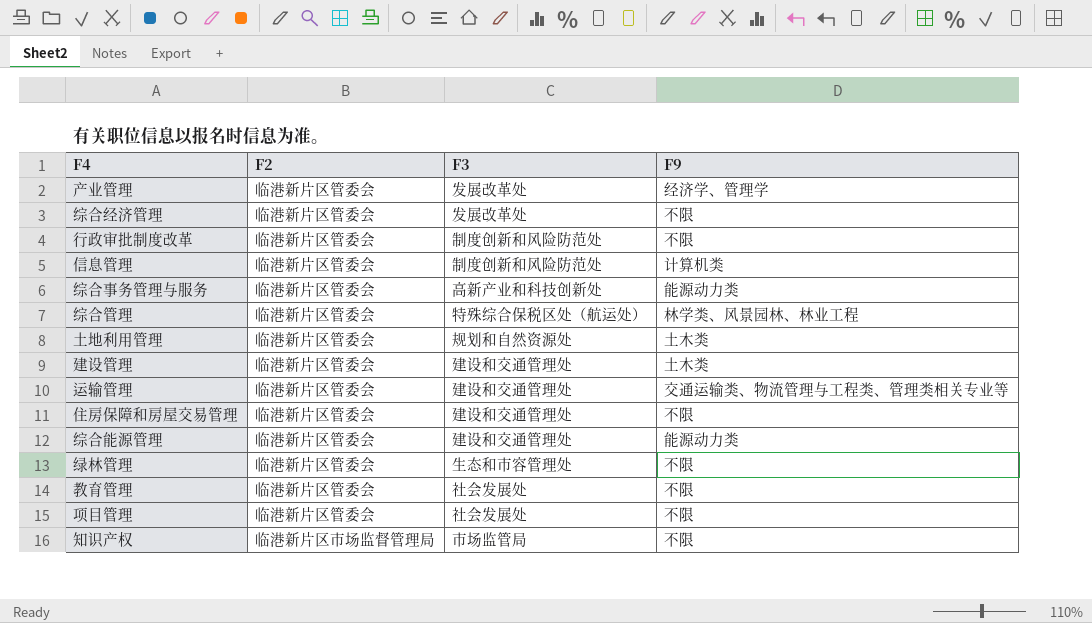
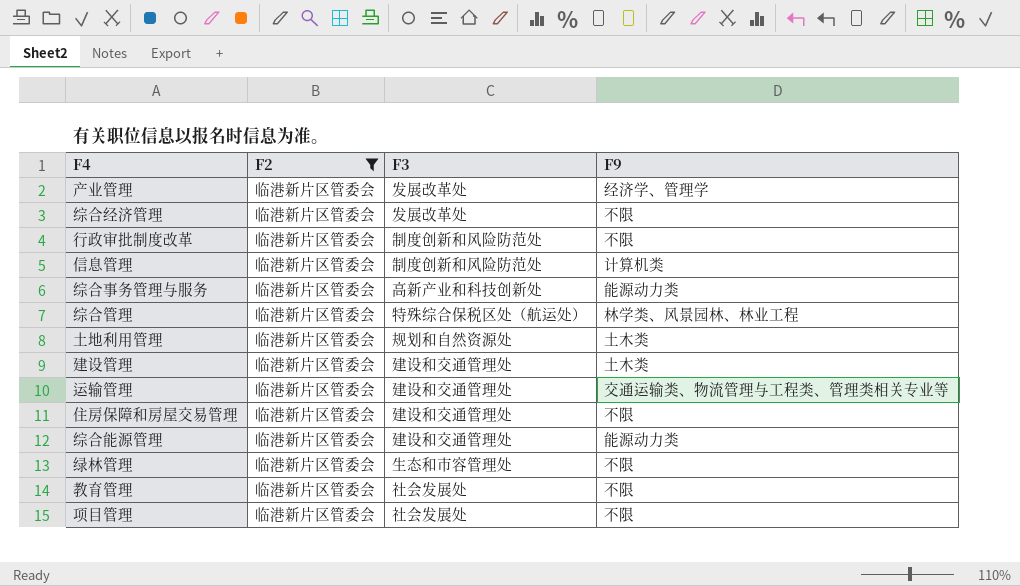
filter: none -> F2 = 临港新片区管委会

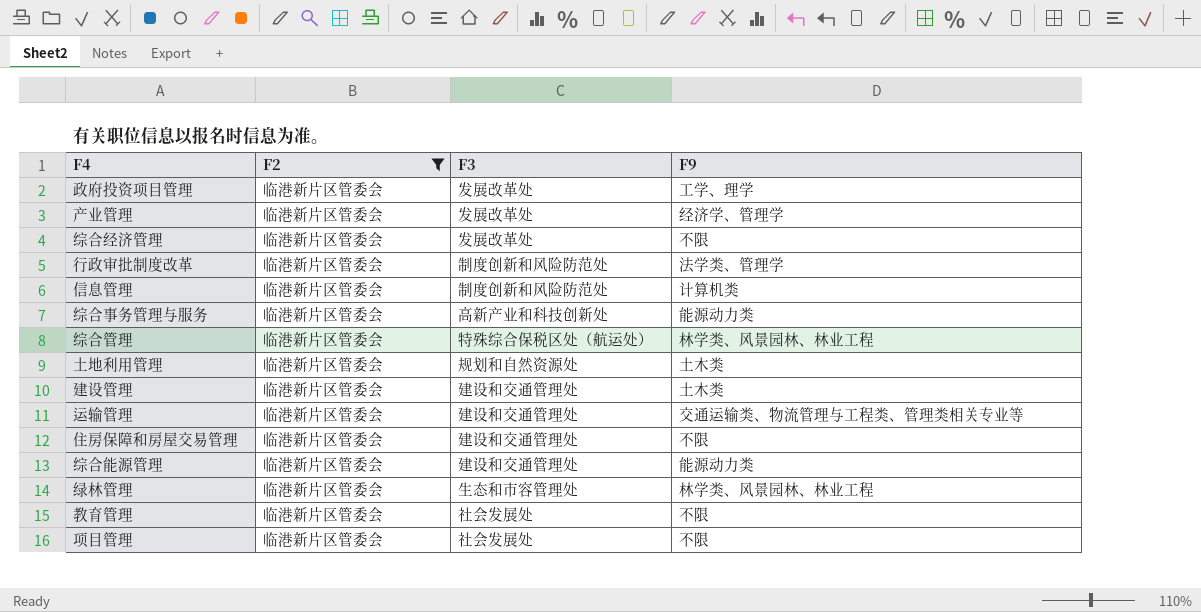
row 政府投资项目管理: none -> 临港新片区管委会 | 发展改革处 | 工学、理学
行政审批制度改革 | F9: 不限 -> 法学类、管理学
绿林管理 | F9: 不限 -> 林学类、风景园林、林业工程

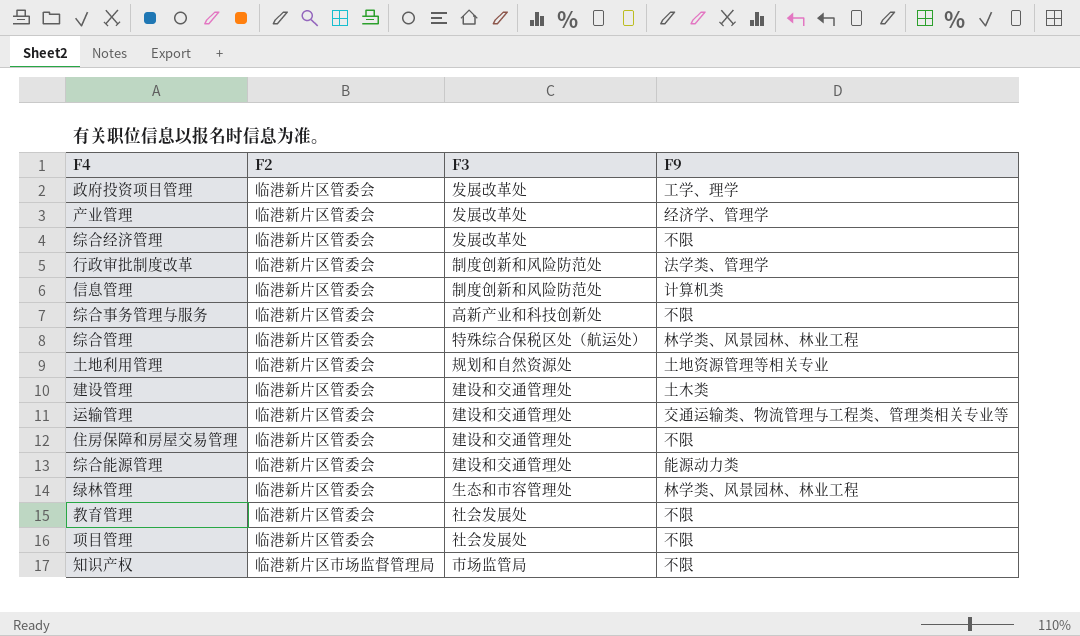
filter: F2 = 临港新片区管委会 -> none
综合事务管理与服务 | F9: 能源动力类 -> 不限
土地利用管理 | F9: 土木类 -> 土地资源管理等相关专业

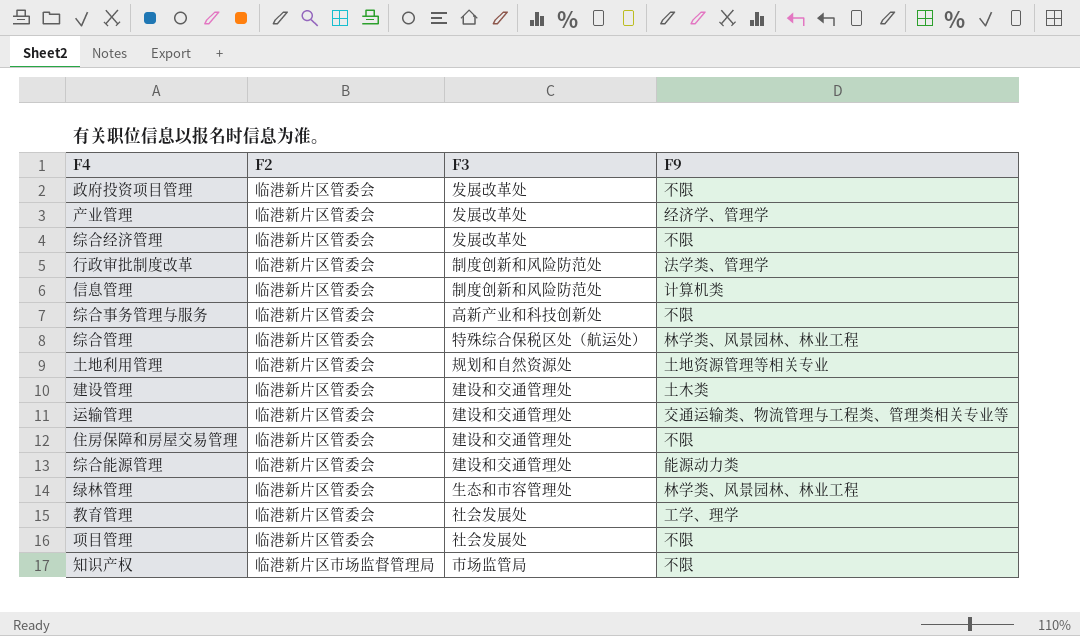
政府投资项目管理 | F9: 工学、理学 -> 不限
教育管理 | F9: 不限 -> 工学、理学

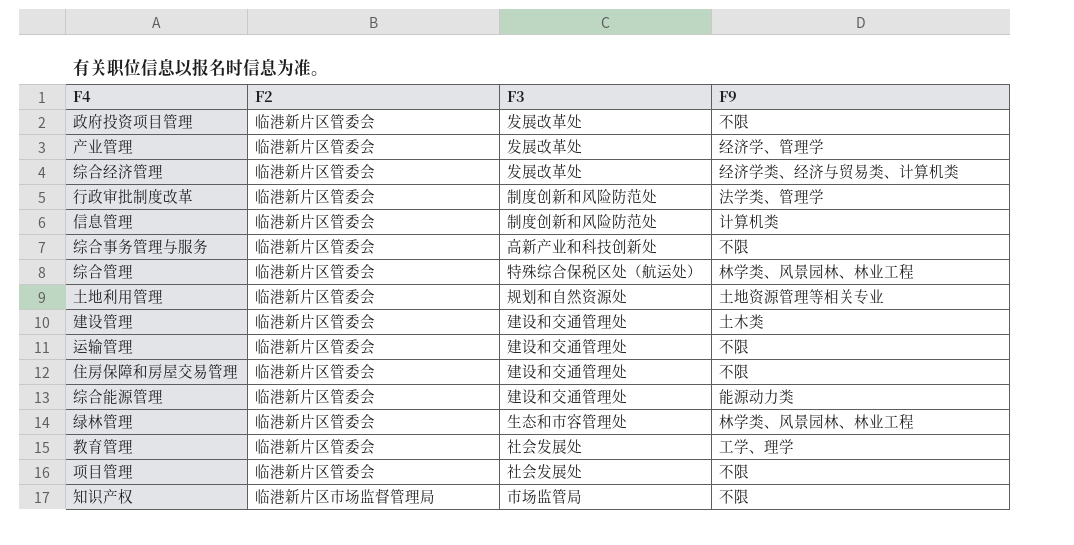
综合经济管理 | F9: 不限 -> 经济学类、经济与贸易类、计算机类
运输管理 | F9: 交通运输类、物流管理与工程类、管理类相关专业等 -> 不限

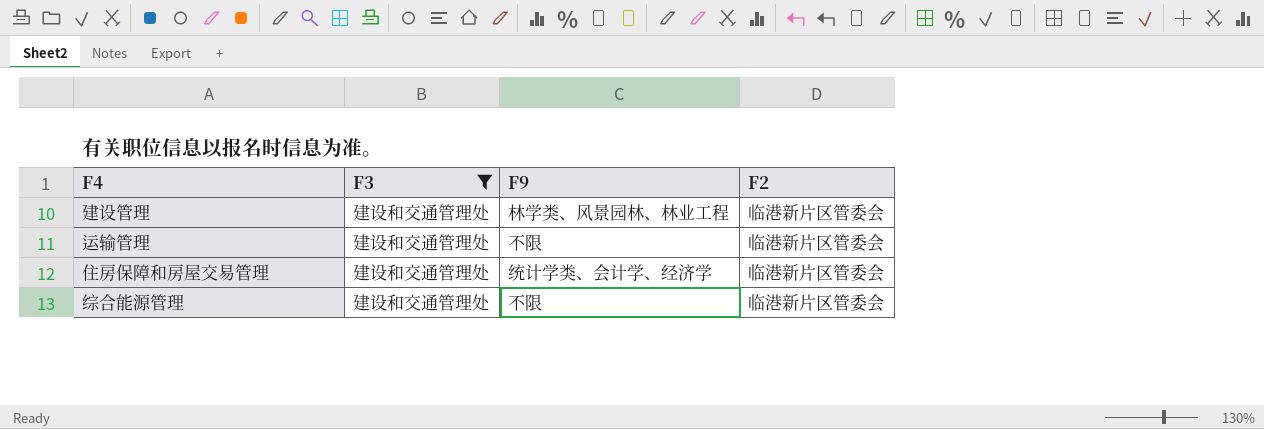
filter: none -> F3 = 建设和交通管理处
column F2 | position: 2 -> 4
建设管理 | F9: 土木类 -> 林学类、风景园林、林业工程
住房保障和房屋交易管理 | F9: 不限 -> 统计学类、会计学、经济学
综合能源管理 | F9: 能源动力类 -> 不限

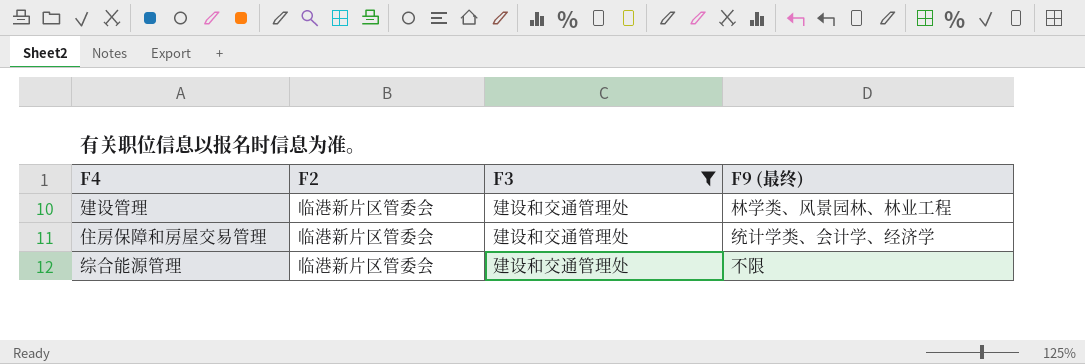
column F2 | position: 4 -> 2
column name: F9 -> F9 (最终)
row 运输管理: 建设和交通管理处 | 不限 | 临港新片区管委会 -> none

